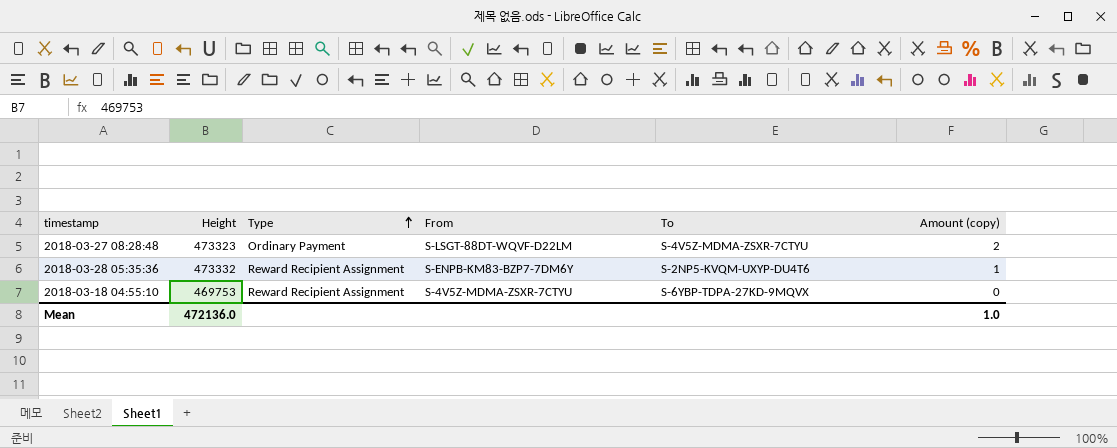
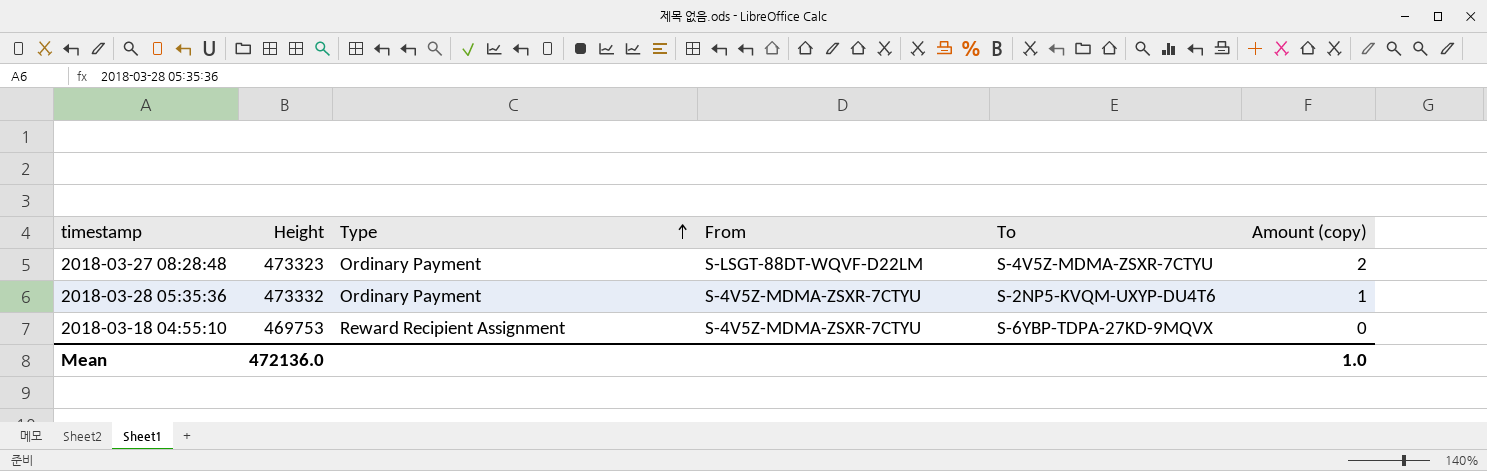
2018-03-28 05:35:36 | Type: Reward Recipient Assignment -> Ordinary Payment
2018-03-28 05:35:36 | From: S-ENPB-KM83-BZP7-7DM6Y -> S-4V5Z-MDMA-ZSXR-7CTYU

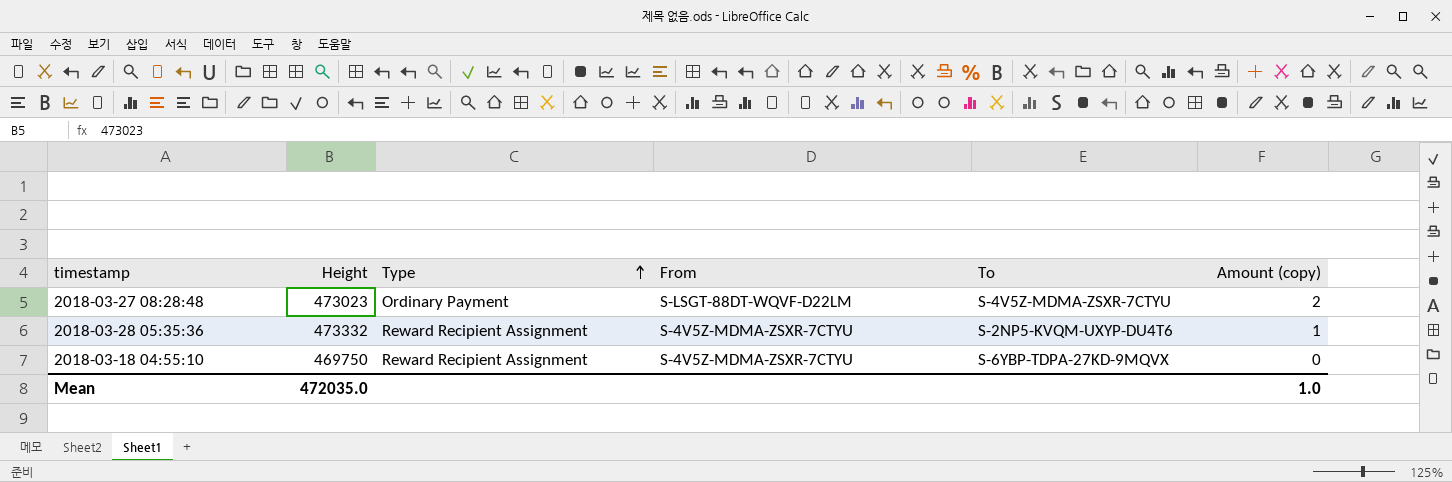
2018-03-27 08:28:48 | Height: 473323 -> 473023
2018-03-28 05:35:36 | Type: Ordinary Payment -> Reward Recipient Assignment
2018-03-18 04:55:10 | Height: 469753 -> 469750
Mean | Height: 472136.0 -> 472035.0

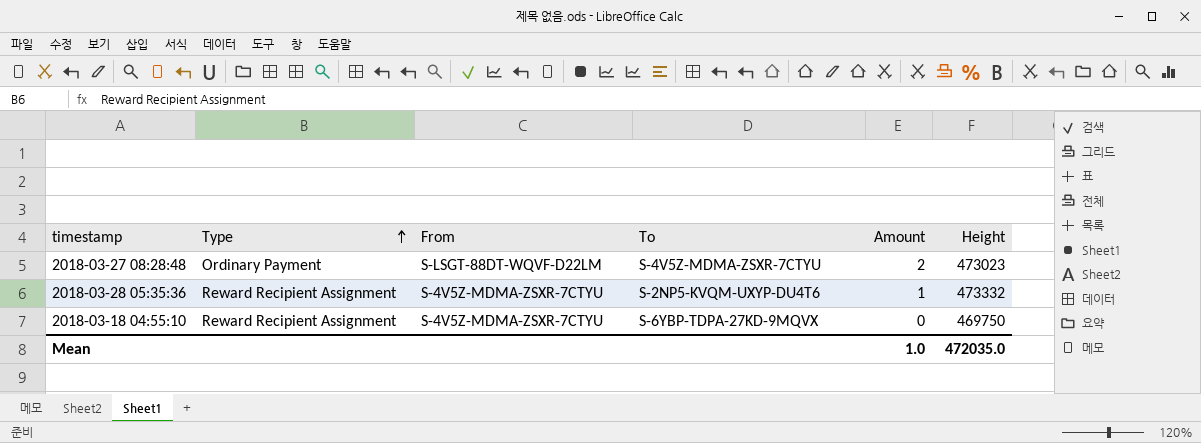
column name: Amount (copy) -> Amount
column Height | position: 2 -> 6

